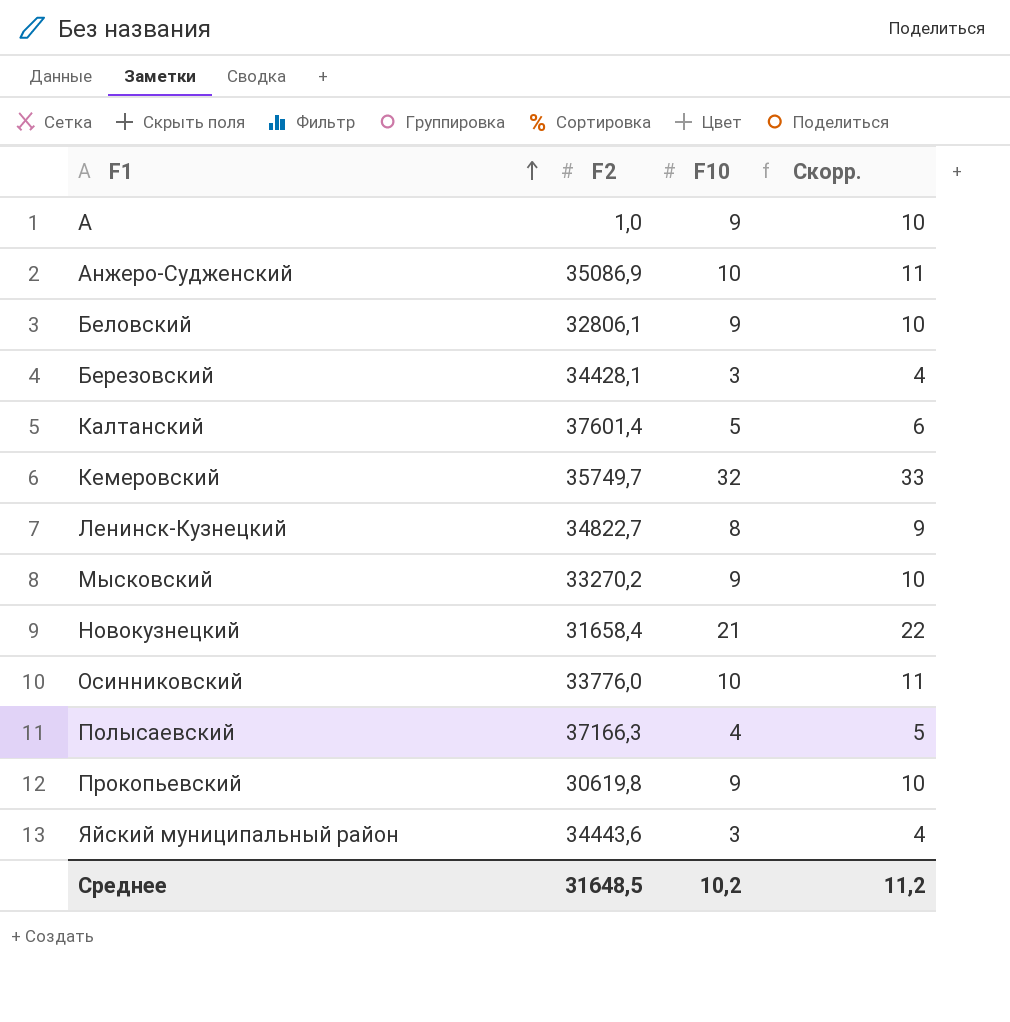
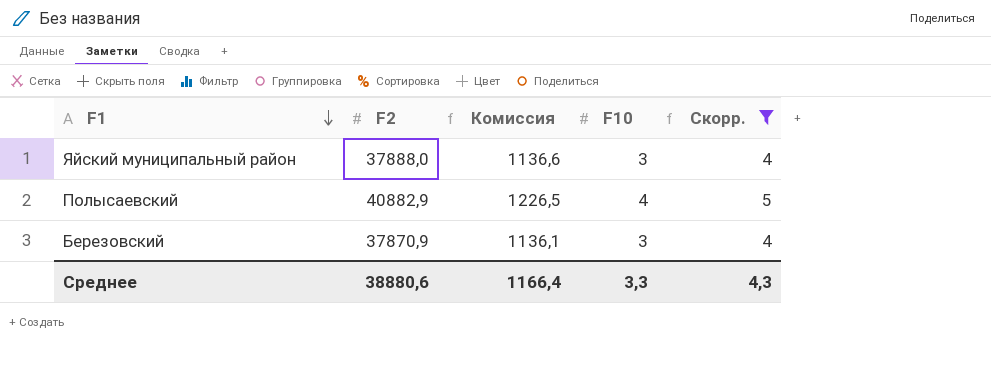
filter: none -> Скорр. <= 5
row order: F1 ascending -> F1 descending
column Комиссия | formula: none -> [F2] * 0,03
Яйский муниципальный район | F2: 34443,6 -> 37888,0
Полысаевский | F2: 37166,3 -> 40882,9
Березовский | F2: 34428,1 -> 37870,9
Среднее | F2: 31648,5 -> 38880,6
Среднее | F10: 10,2 -> 3,3
Среднее | Скорр.: 11,2 -> 4,3

